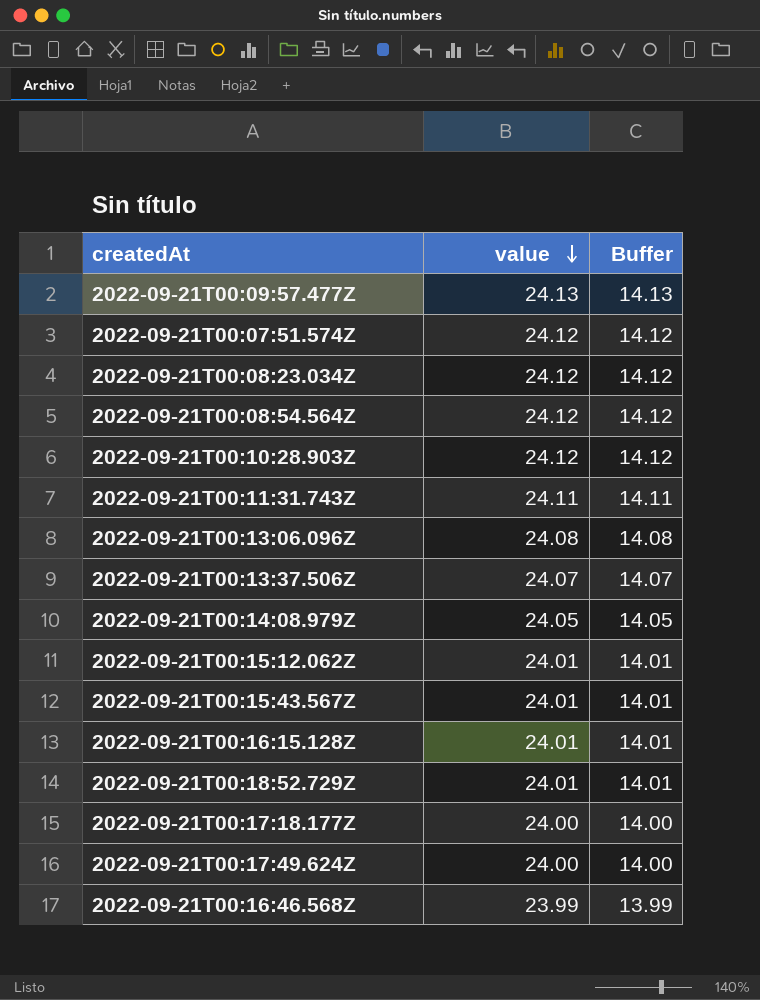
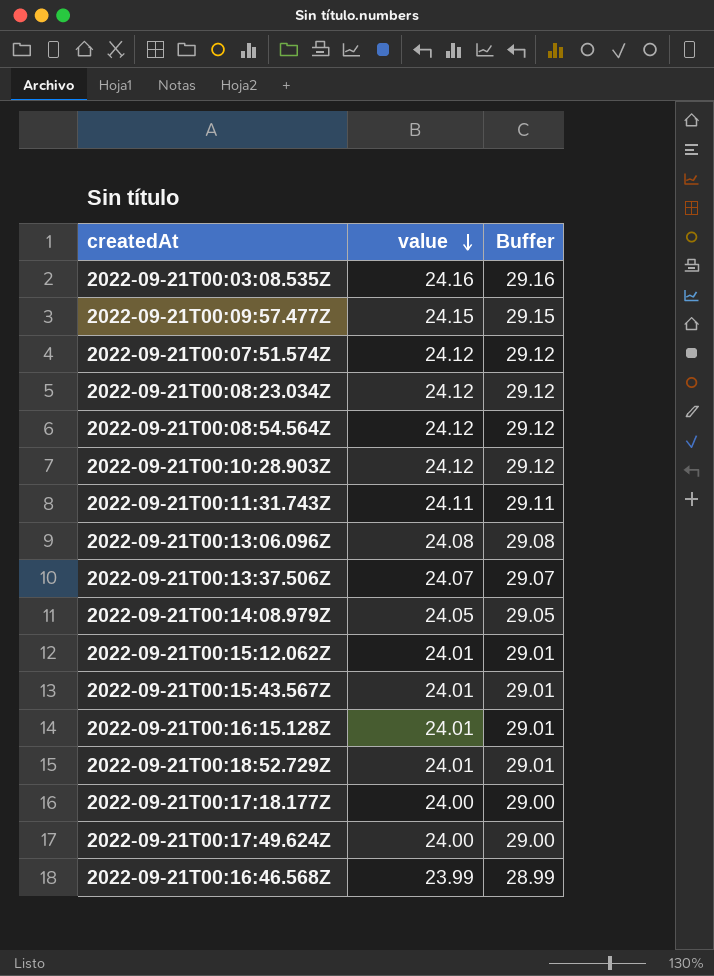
column Buffer | formula: [value] - 10 -> [value] + 5
row 2022-09-21T00:03:08.535Z: none -> 24.16 | 29.16
2022-09-21T00:09:57.477Z | value: 24.13 -> 24.15

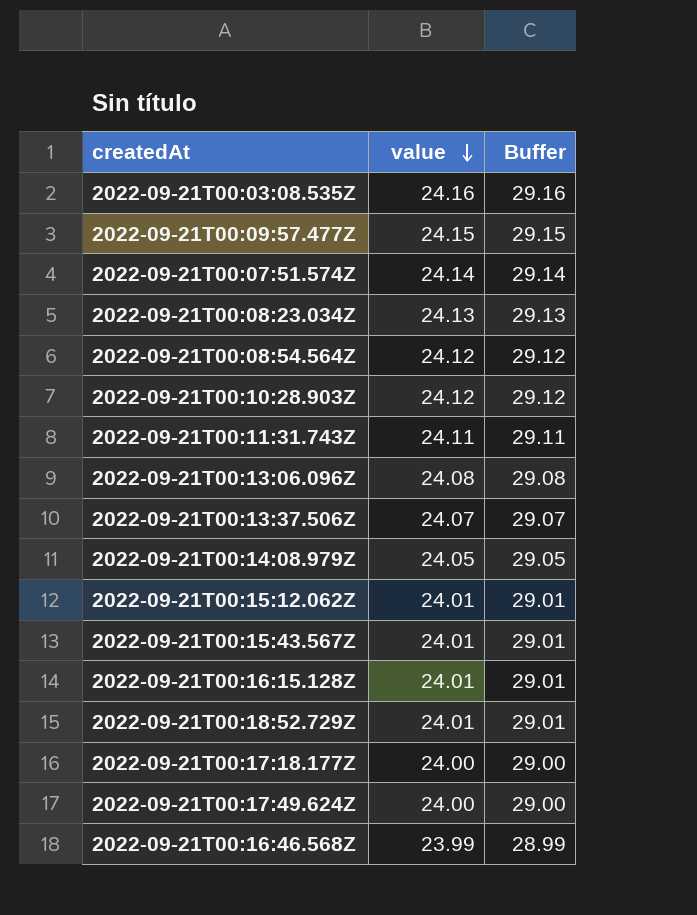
2022-09-21T00:07:51.574Z | value: 24.12 -> 24.14
2022-09-21T00:07:51.574Z | Buffer: 29.12 -> 29.14
2022-09-21T00:08:23.034Z | value: 24.12 -> 24.13
2022-09-21T00:08:23.034Z | Buffer: 29.12 -> 29.13

